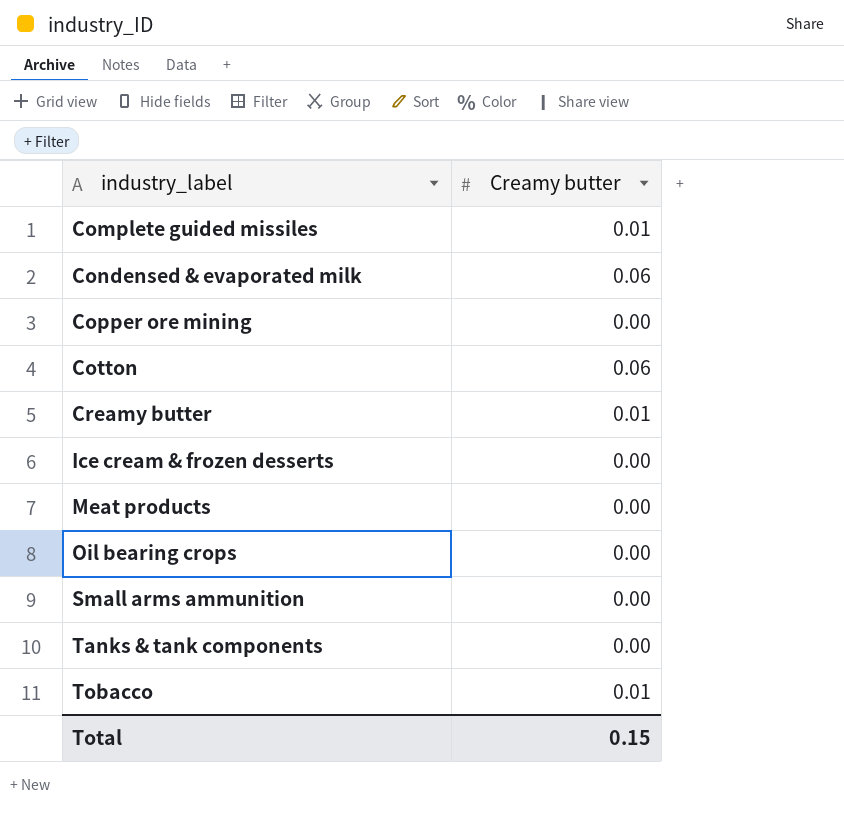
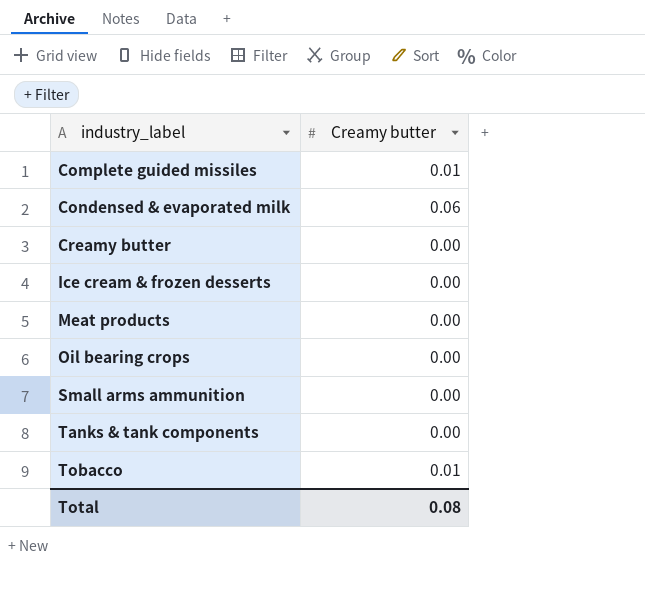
row Copper ore mining: 0.00 -> none
row Cotton: 0.06 -> none
Creamy butter | Creamy butter: 0.01 -> 0.00
Total | Creamy butter: 0.15 -> 0.08

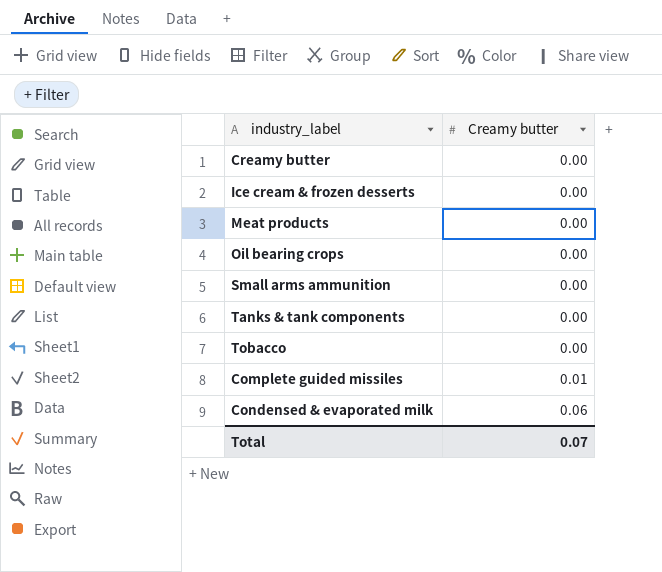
row order: industry_label ascending -> Creamy butter ascending
Tobacco | Creamy butter: 0.01 -> 0.00
Total | Creamy butter: 0.08 -> 0.07

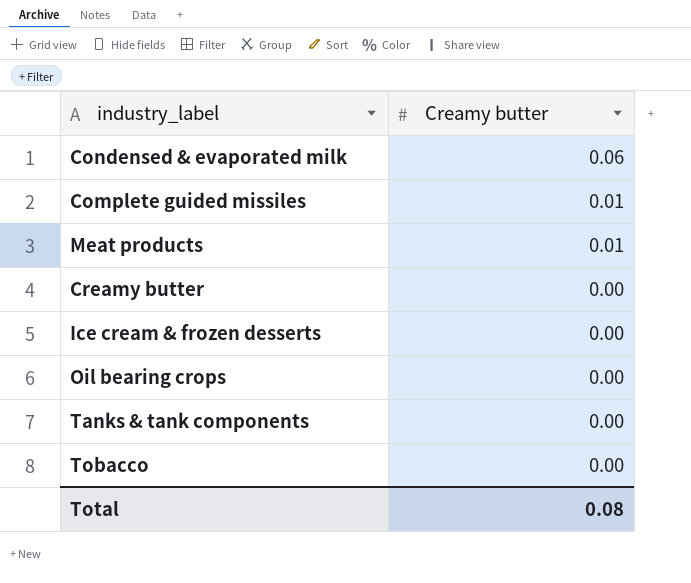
row order: Creamy butter ascending -> Creamy butter descending
row Small arms ammunition: 0.00 -> none
Meat products | Creamy butter: 0.00 -> 0.01
Total | Creamy butter: 0.07 -> 0.08

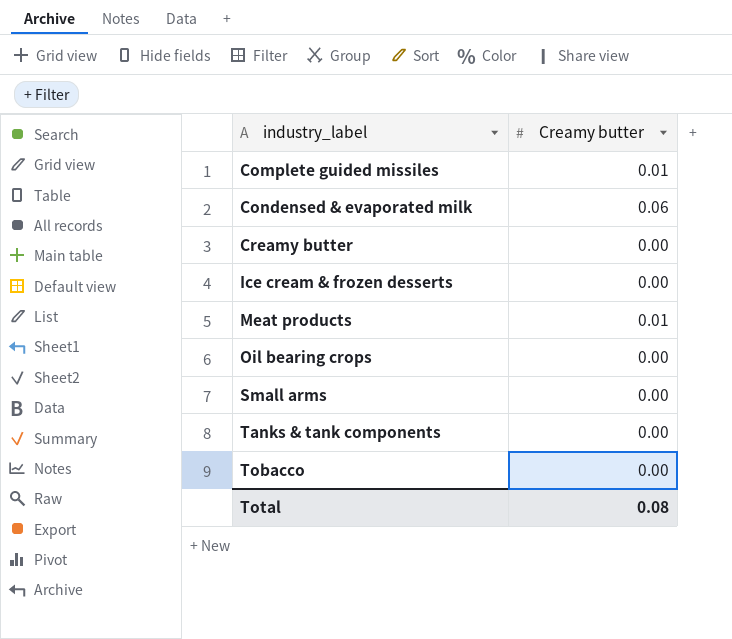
row order: Creamy butter descending -> industry_label ascending
row Small arms: none -> 0.00

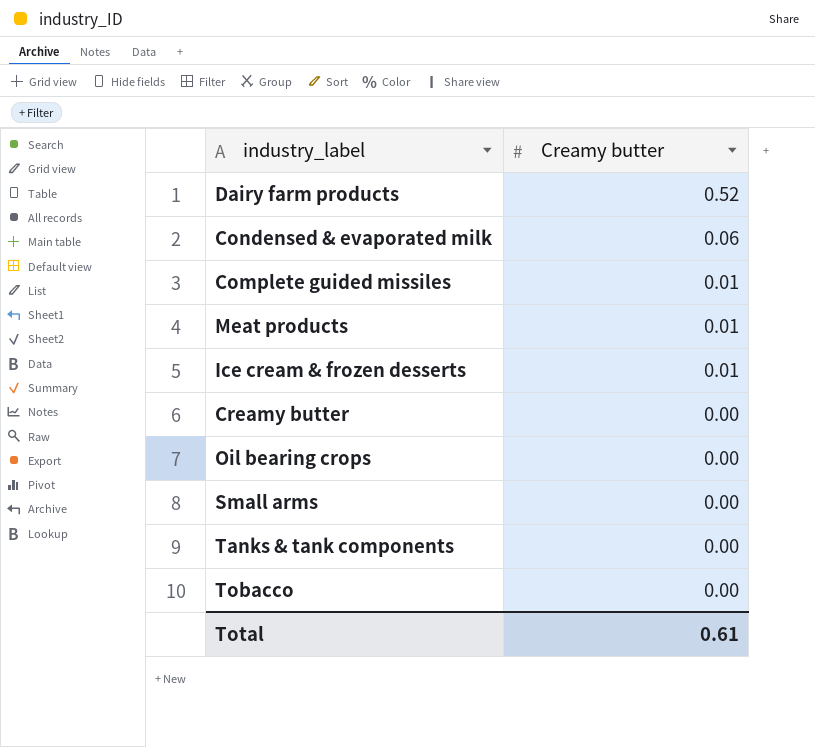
row order: industry_label ascending -> Creamy butter descending
row Dairy farm products: none -> 0.52
Ice cream & frozen desserts | Creamy butter: 0.00 -> 0.01
Total | Creamy butter: 0.08 -> 0.61

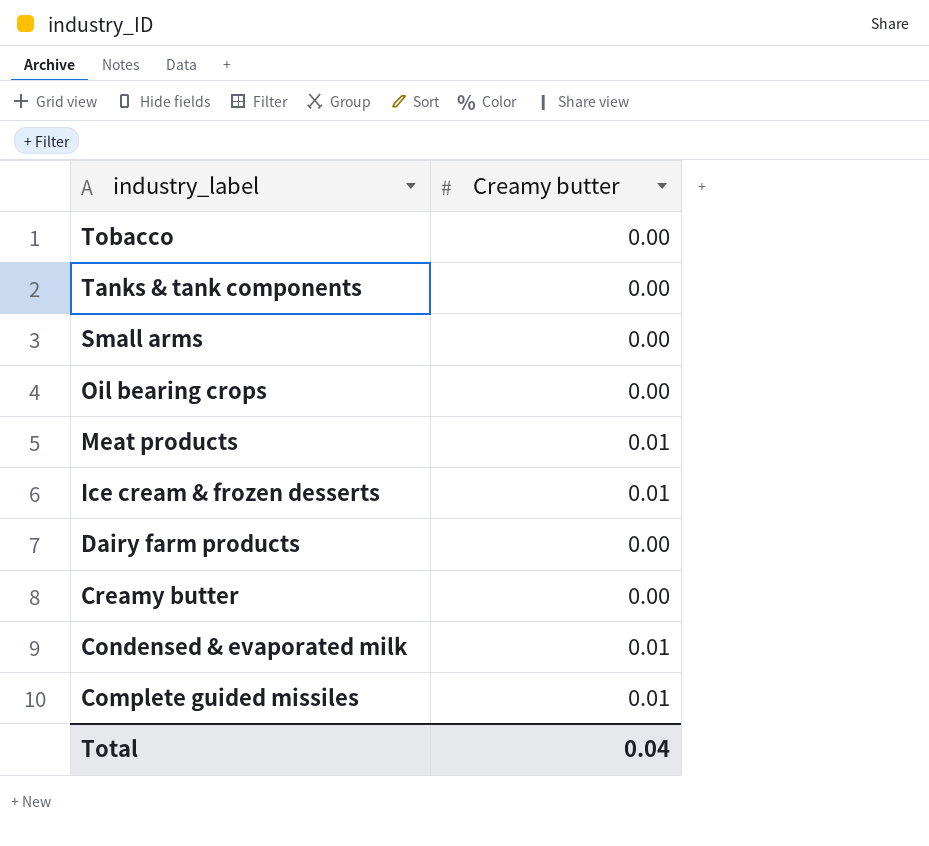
row order: Creamy butter descending -> industry_label descending
Dairy farm products | Creamy butter: 0.52 -> 0.00
Condensed & evaporated milk | Creamy butter: 0.06 -> 0.01
Total | Creamy butter: 0.61 -> 0.04

